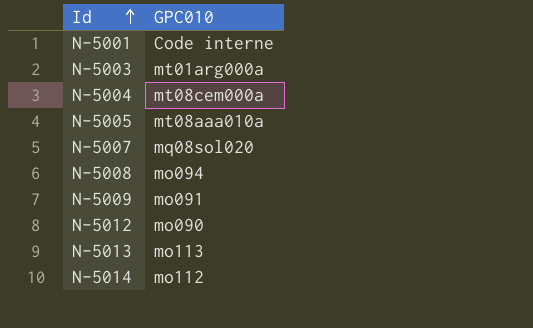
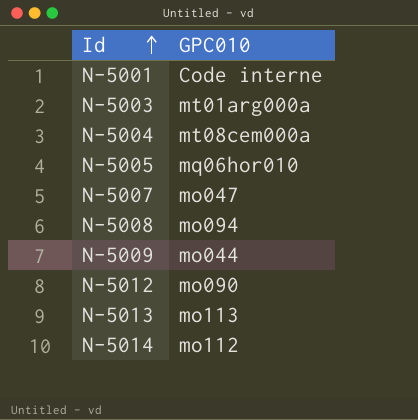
N-5005 | GPC010: mt08aaa010a -> mq06hor010
N-5007 | GPC010: mq08sol020 -> mo047
N-5009 | GPC010: mo091 -> mo044

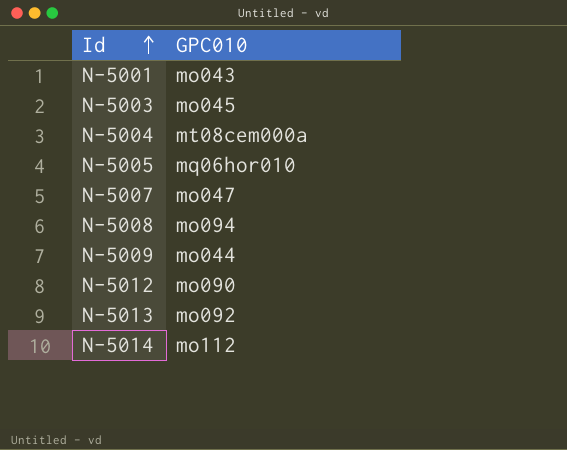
N-5001 | GPC010: Code interne -> mo043
N-5003 | GPC010: mt01arg000a -> mo045
N-5013 | GPC010: mo113 -> mo092

